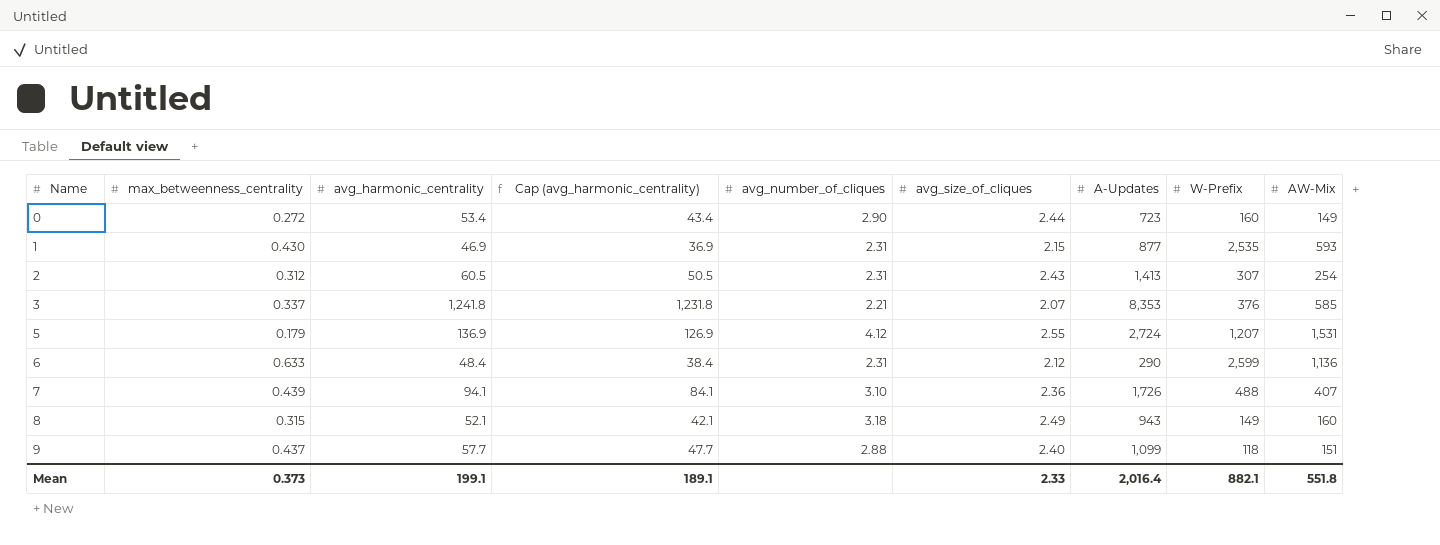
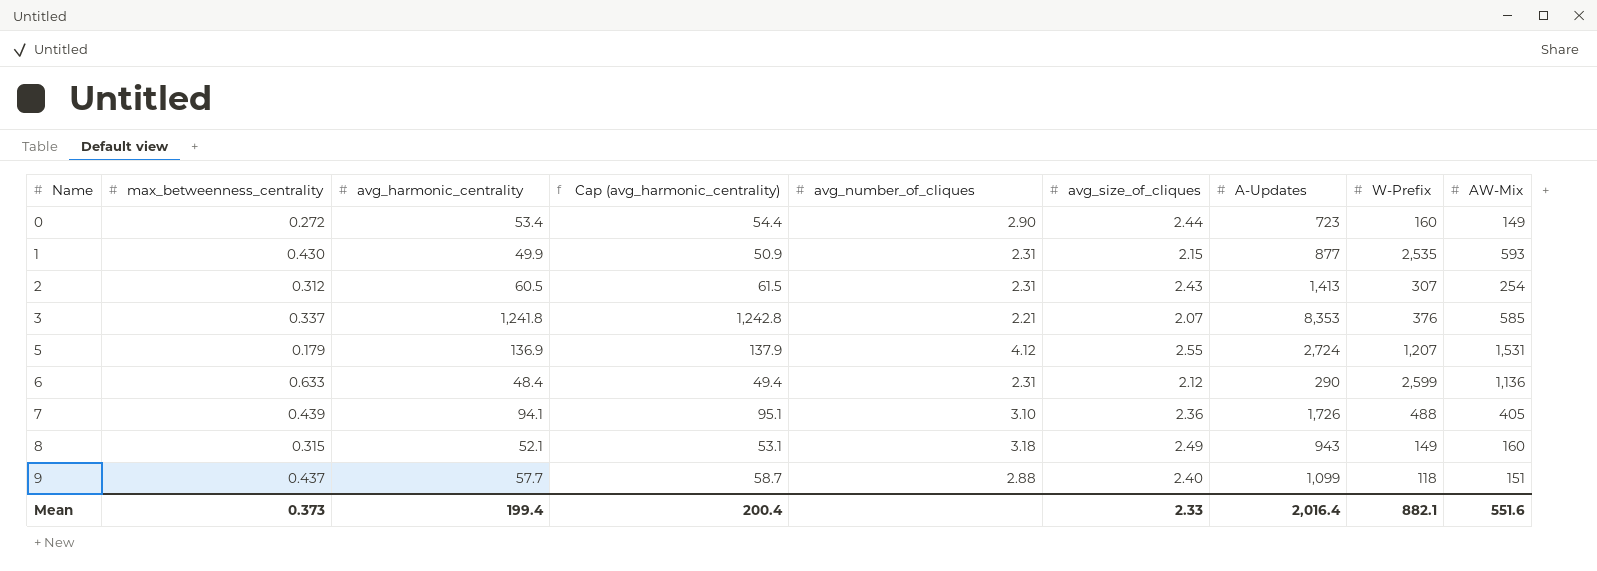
column Cap (avg_harmonic_centrality) | formula: [avg_harmonic_centrality] - 10 -> [avg_harmonic_centrality] + 1
1 | avg_harmonic_centrality: 46.9 -> 49.9
7 | AW-Mix: 407 -> 405
Mean | avg_harmonic_centrality: 199.1 -> 199.4
Mean | Cap (avg_harmonic_centrality): 189.1 -> 200.4
Mean | AW-Mix: 551.8 -> 551.6

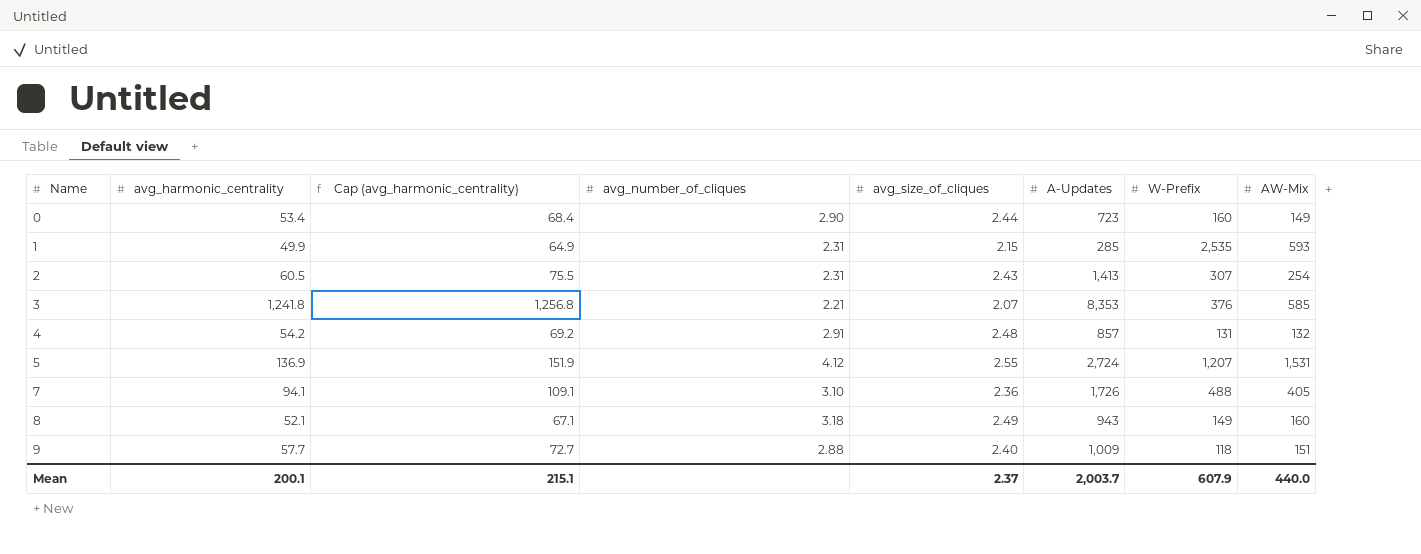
column max_betweenness_centrality | position: 2 -> none
column Cap (avg_harmonic_centrality) | formula: [avg_harmonic_centrality] + 1 -> [avg_harmonic_centrality] + 15
row 6: 0.633 | 48.4 | 49.4 | 2.31 | 2.12 | 290 | 2,599 | 1,136 -> none
1 | A-Updates: 877 -> 285
row 4: none -> 54.2 | 69.2 | 2.91 | 2.48 | 857 | 131 | 132
9 | A-Updates: 1,099 -> 1,009
Mean | avg_harmonic_centrality: 199.4 -> 200.1
Mean | Cap (avg_harmonic_centrality): 200.4 -> 215.1
Mean | avg_size_of_cliques: 2.33 -> 2.37
Mean | A-Updates: 2,016.4 -> 2,003.7
Mean | W-Prefix: 882.1 -> 607.9
Mean | AW-Mix: 551.6 -> 440.0

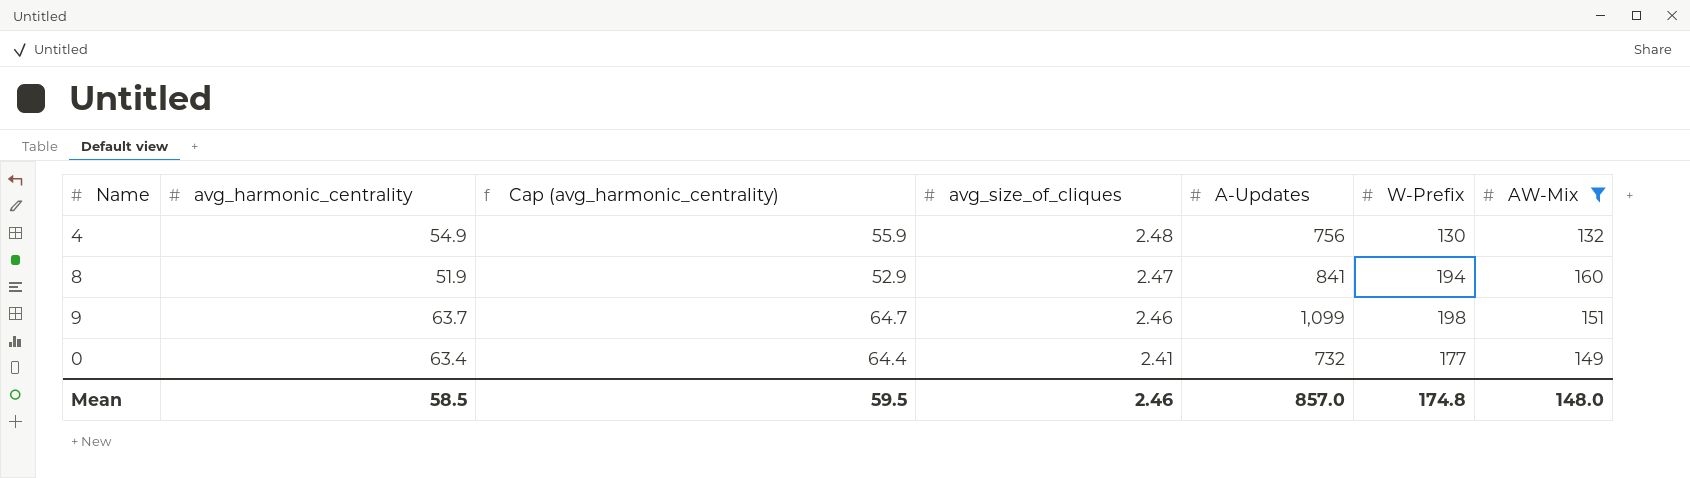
filter: none -> AW-Mix <= 160
row order: Name ascending -> avg_size_of_cliques descending
column avg_number_of_cliques | position: 4 -> none
column Cap (avg_harmonic_centrality) | formula: [avg_harmonic_centrality] + 15 -> [avg_harmonic_centrality] + 1
4 | avg_harmonic_centrality: 54.2 -> 54.9
4 | A-Updates: 857 -> 756
4 | W-Prefix: 131 -> 130
8 | avg_harmonic_centrality: 52.1 -> 51.9
8 | avg_size_of_cliques: 2.49 -> 2.47
8 | A-Updates: 943 -> 841
8 | W-Prefix: 149 -> 194
9 | avg_harmonic_centrality: 57.7 -> 63.7
9 | avg_size_of_cliques: 2.40 -> 2.46
9 | A-Updates: 1,009 -> 1,099
9 | W-Prefix: 118 -> 198
0 | avg_harmonic_centrality: 53.4 -> 63.4
0 | avg_size_of_cliques: 2.44 -> 2.41
0 | A-Updates: 723 -> 732
0 | W-Prefix: 160 -> 177
Mean | avg_harmonic_centrality: 200.1 -> 58.5
Mean | Cap (avg_harmonic_centrality): 215.1 -> 59.5
Mean | avg_size_of_cliques: 2.37 -> 2.46
Mean | A-Updates: 2,003.7 -> 857.0
Mean | W-Prefix: 607.9 -> 174.8
Mean | AW-Mix: 440.0 -> 148.0

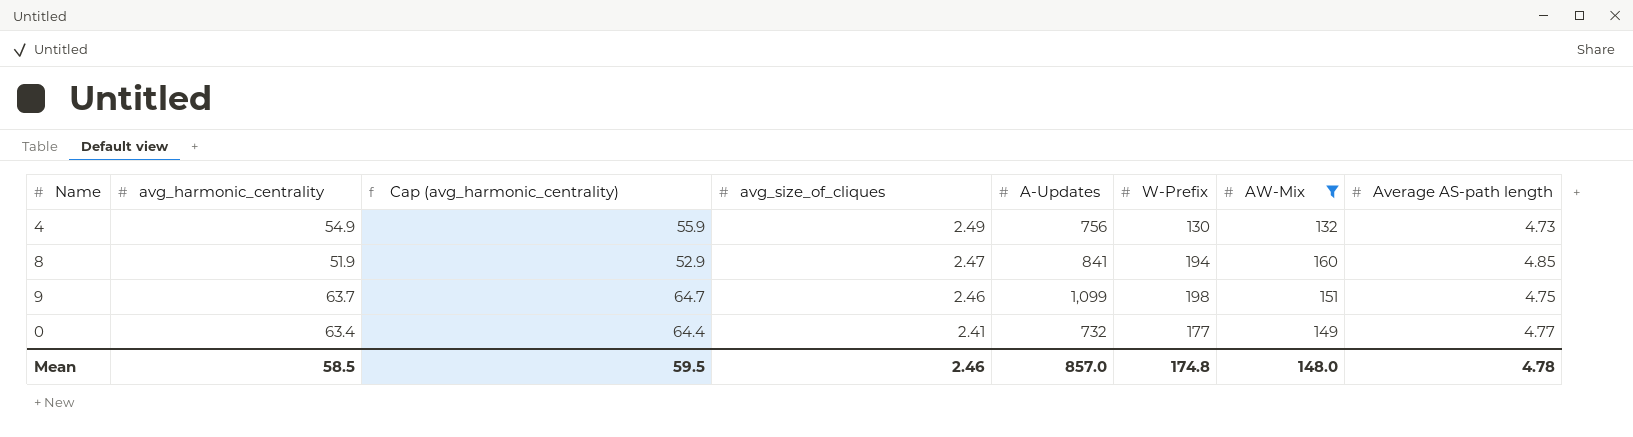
column Average AS-path length | position: none -> 8
4 | avg_size_of_cliques: 2.48 -> 2.49

